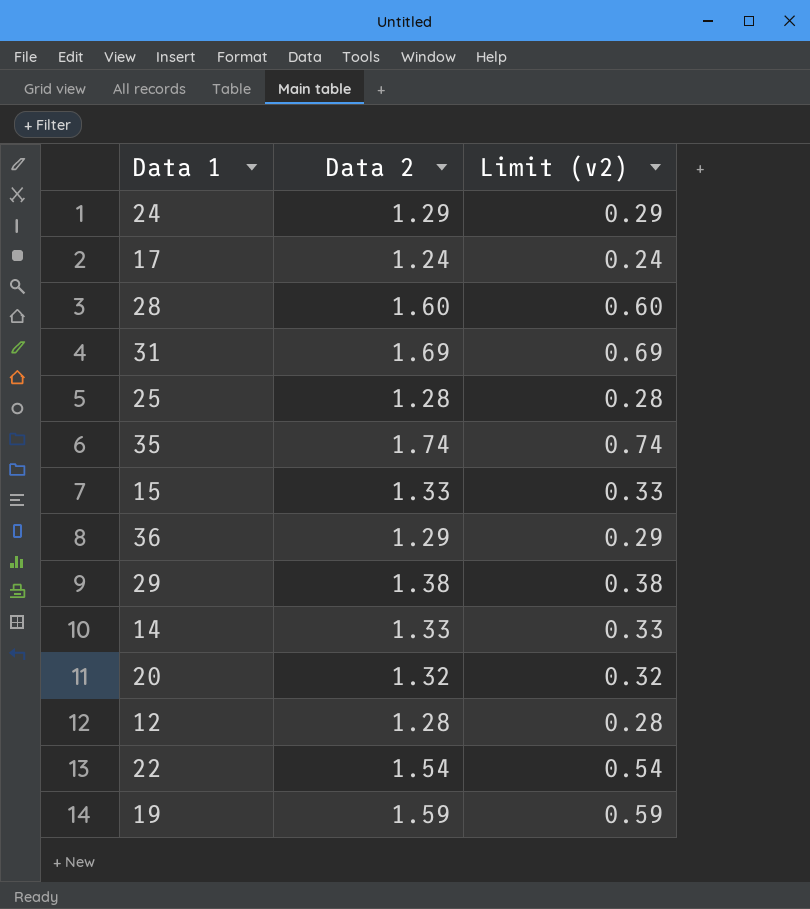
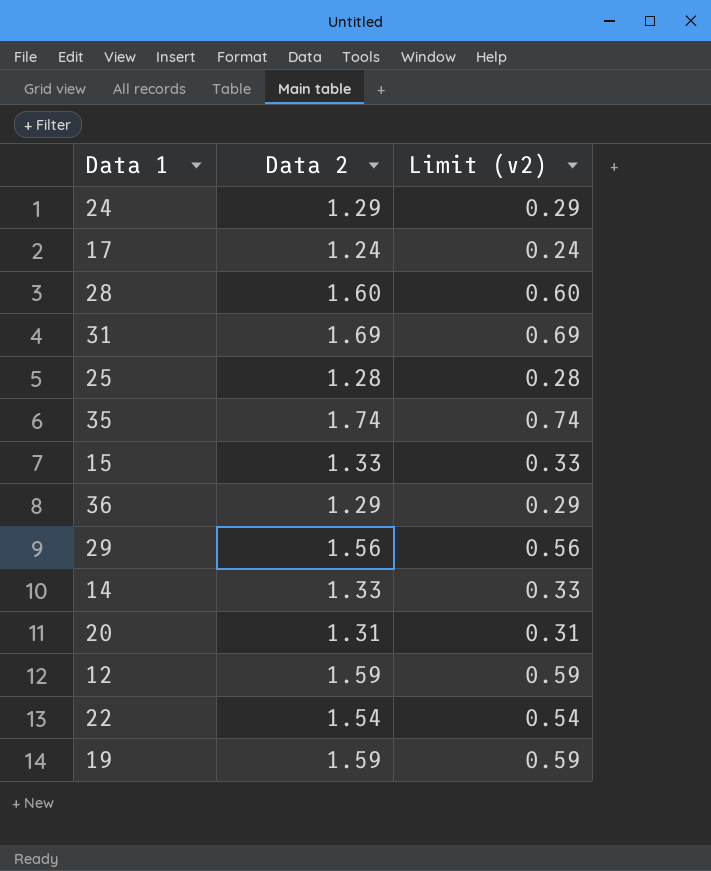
29 | Data 2: 1.38 -> 1.56
29 | Limit (v2): 0.38 -> 0.56
20 | Data 2: 1.32 -> 1.31
20 | Limit (v2): 0.32 -> 0.31
12 | Data 2: 1.28 -> 1.59
12 | Limit (v2): 0.28 -> 0.59

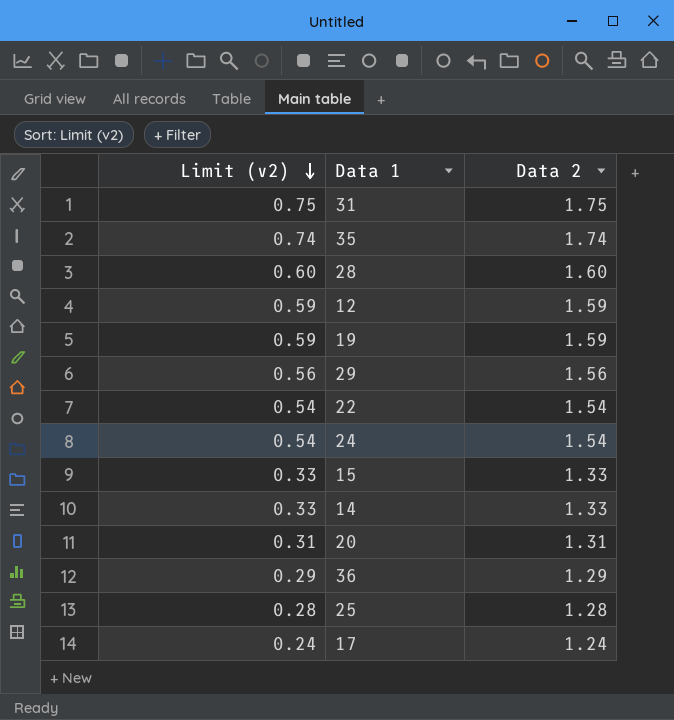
row order: none -> Limit (v2) descending
column Limit (v2) | position: 3 -> 1
31 | Limit (v2): 0.69 -> 0.75
31 | Data 2: 1.69 -> 1.75
24 | Limit (v2): 0.29 -> 0.54
24 | Data 2: 1.29 -> 1.54

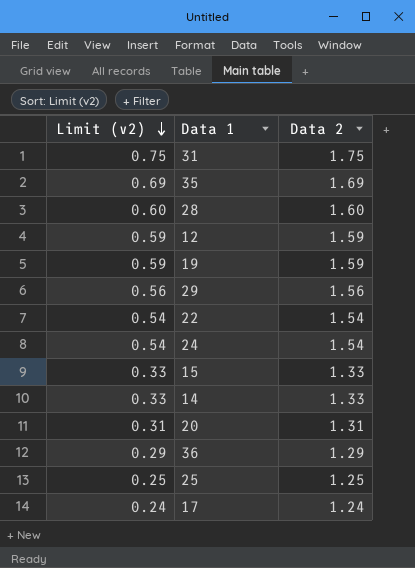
35 | Limit (v2): 0.74 -> 0.69
35 | Data 2: 1.74 -> 1.69
25 | Limit (v2): 0.28 -> 0.25
25 | Data 2: 1.28 -> 1.25

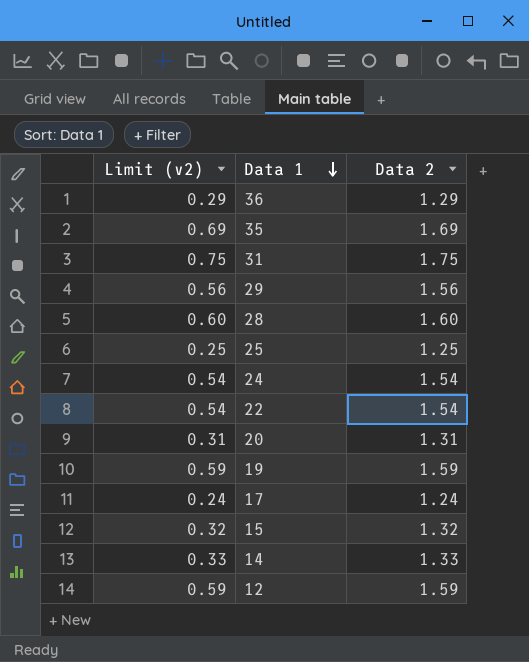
row order: Limit (v2) descending -> Data 1 descending
15 | Limit (v2): 0.33 -> 0.32
15 | Data 2: 1.33 -> 1.32

